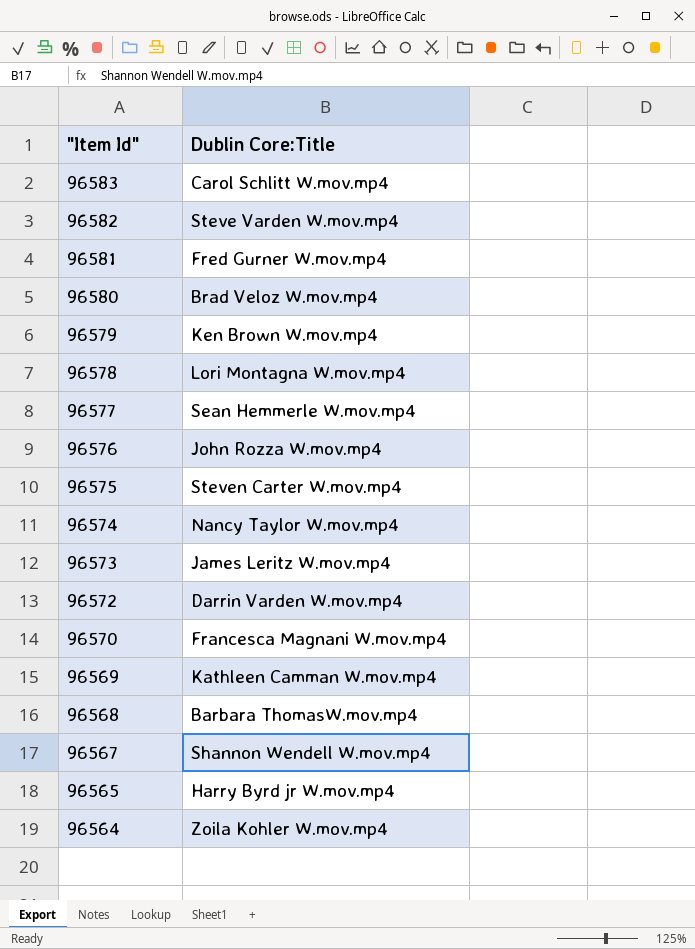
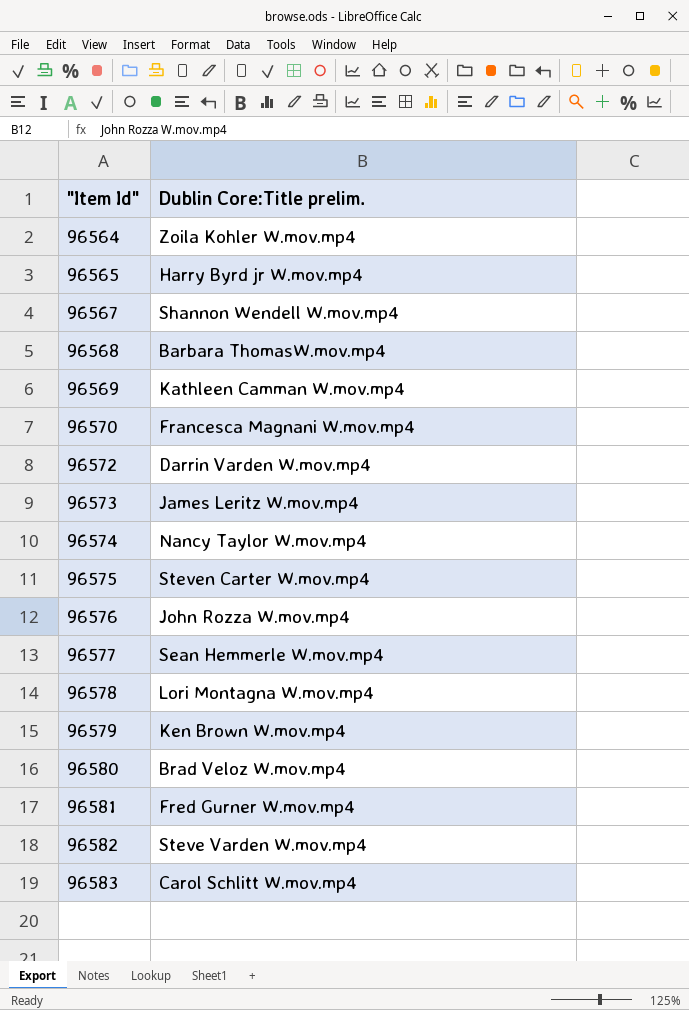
row order: "Item Id" descending -> "Item Id" ascending
column name: Dublin Core:Title -> Dublin Core:Title prelim.

